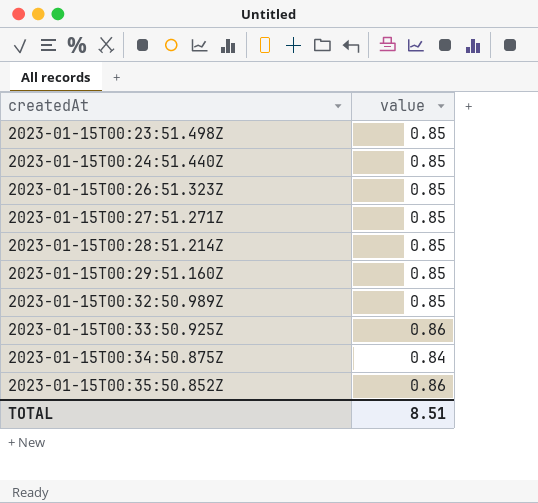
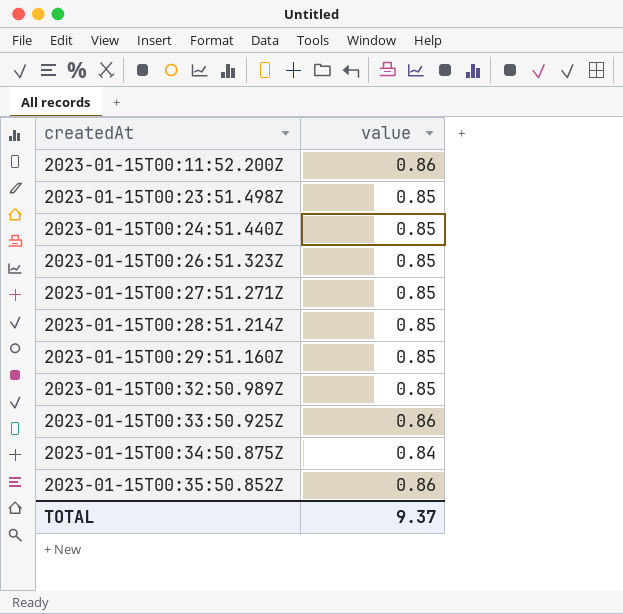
row 2023-01-15T00:11:52.200Z: none -> 0.86
TOTAL | value: 8.51 -> 9.37

